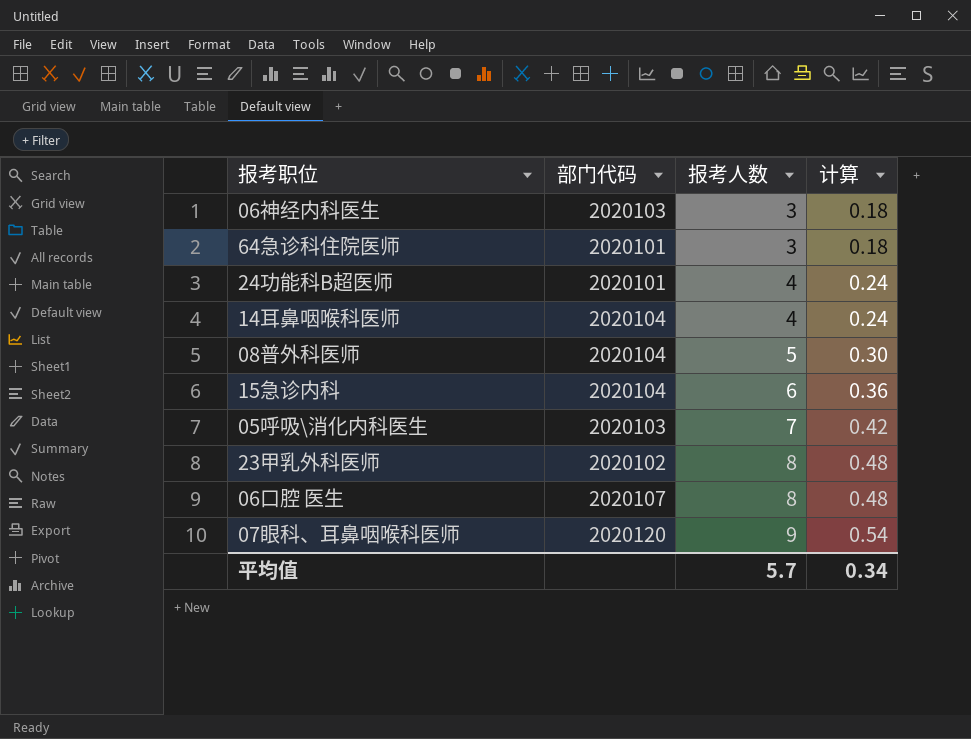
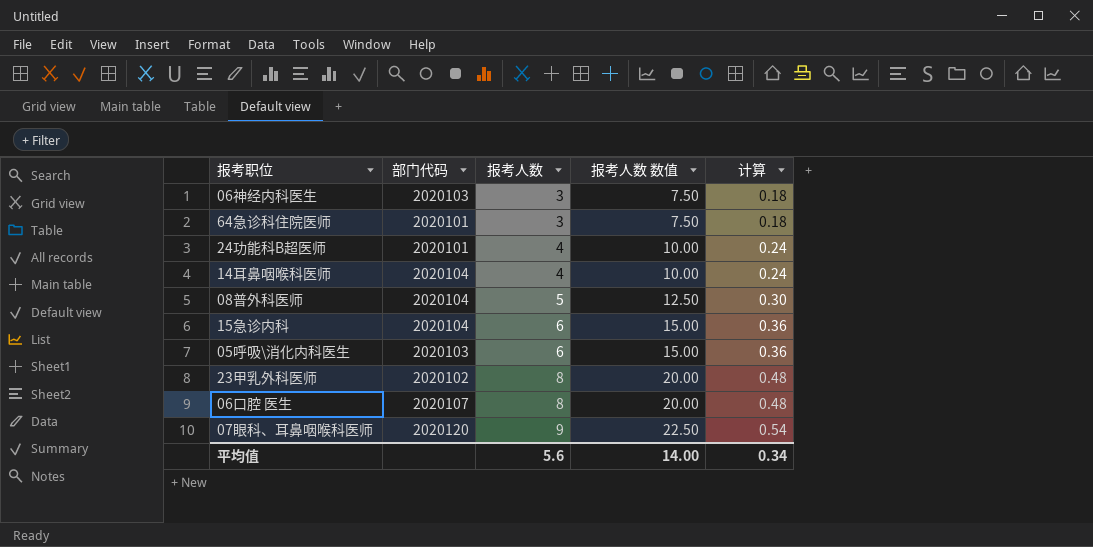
column 报考人数 数值 | formula: none -> [报考人数] * 2.5
05呼吸\消化内科医生 | 报考人数: 7 -> 6
05呼吸\消化内科医生 | 计算: 0.42 -> 0.36
平均值 | 报考人数: 5.7 -> 5.6

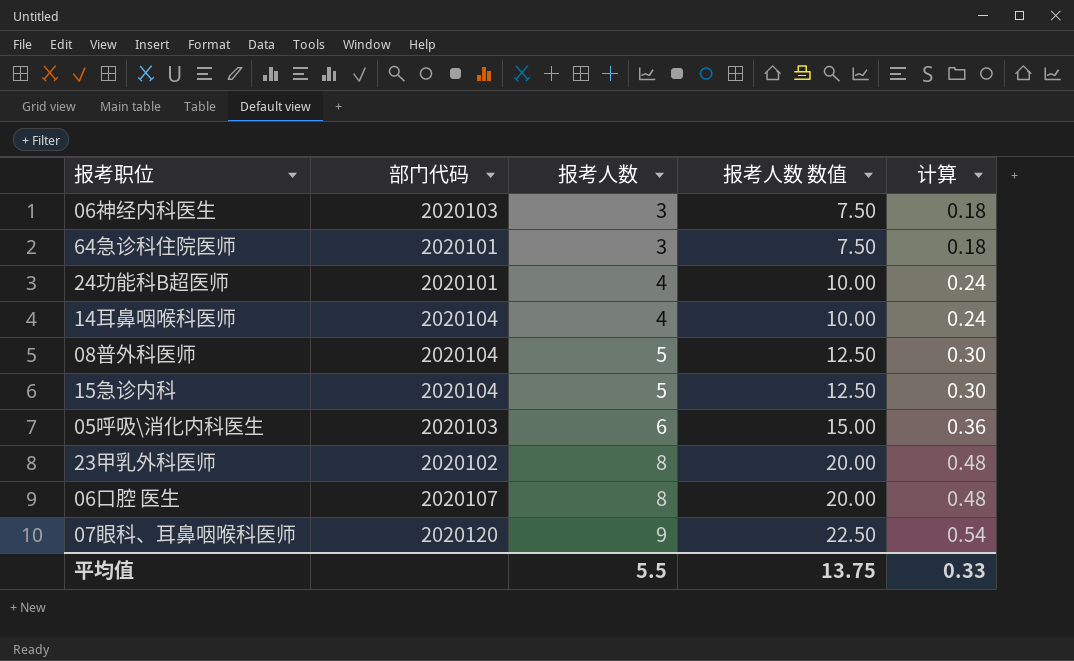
15急诊内科 | 报考人数: 6 -> 5
15急诊内科 | 报考人数 数值: 15.00 -> 12.50
15急诊内科 | 计算: 0.36 -> 0.30
平均值 | 报考人数: 5.6 -> 5.5
平均值 | 报考人数 数值: 14.00 -> 13.75
平均值 | 计算: 0.34 -> 0.33

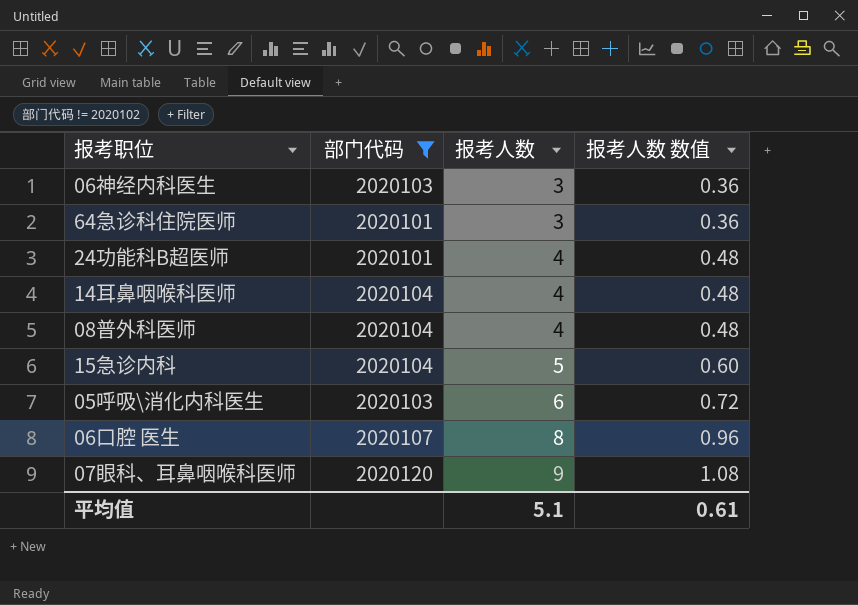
filter: none -> 部门代码 != 2020102
column 计算 | formula: [报考人数] * 0.06 -> none
column 报考人数 数值 | formula: [报考人数] * 2.5 -> [报考人数] * 0.12
08普外科医师 | 报考人数: 5 -> 4
平均值 | 报考人数: 5.5 -> 5.1
平均值 | 报考人数 数值: 13.75 -> 0.61

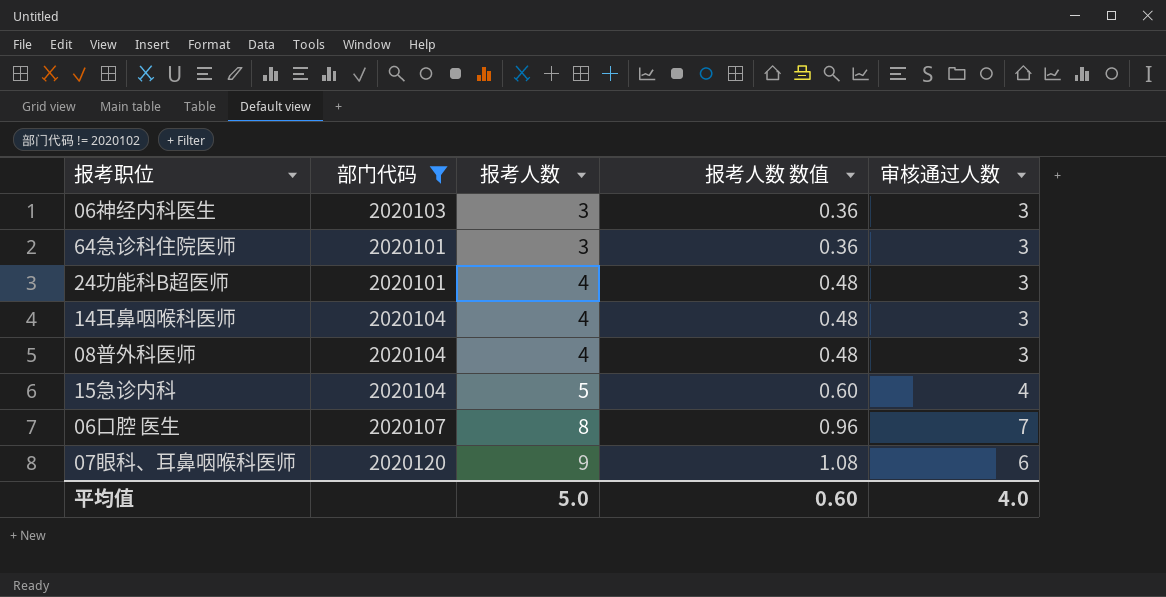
column 审核通过人数 | position: none -> 5
row 05呼吸\消化内科医生: 2020103 | 6 | 0.72 -> none
平均值 | 报考人数: 5.1 -> 5.0
平均值 | 报考人数 数值: 0.61 -> 0.60

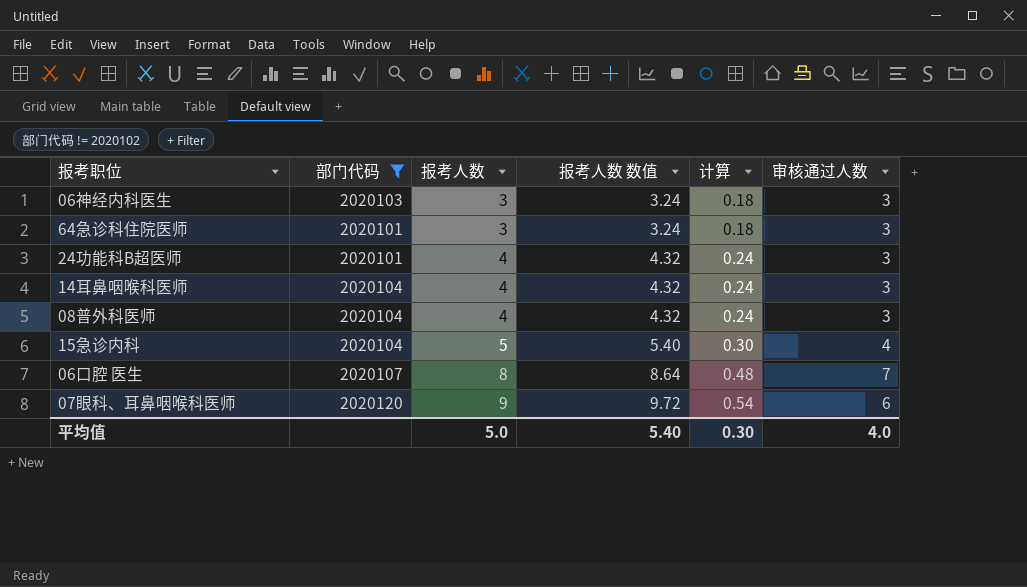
column 报考人数 数值 | formula: [报考人数] * 0.12 -> [报考人数] * 1.08
column 计算 | formula: none -> [报考人数] * 0.06
平均值 | 报考人数 数值: 0.60 -> 5.40

